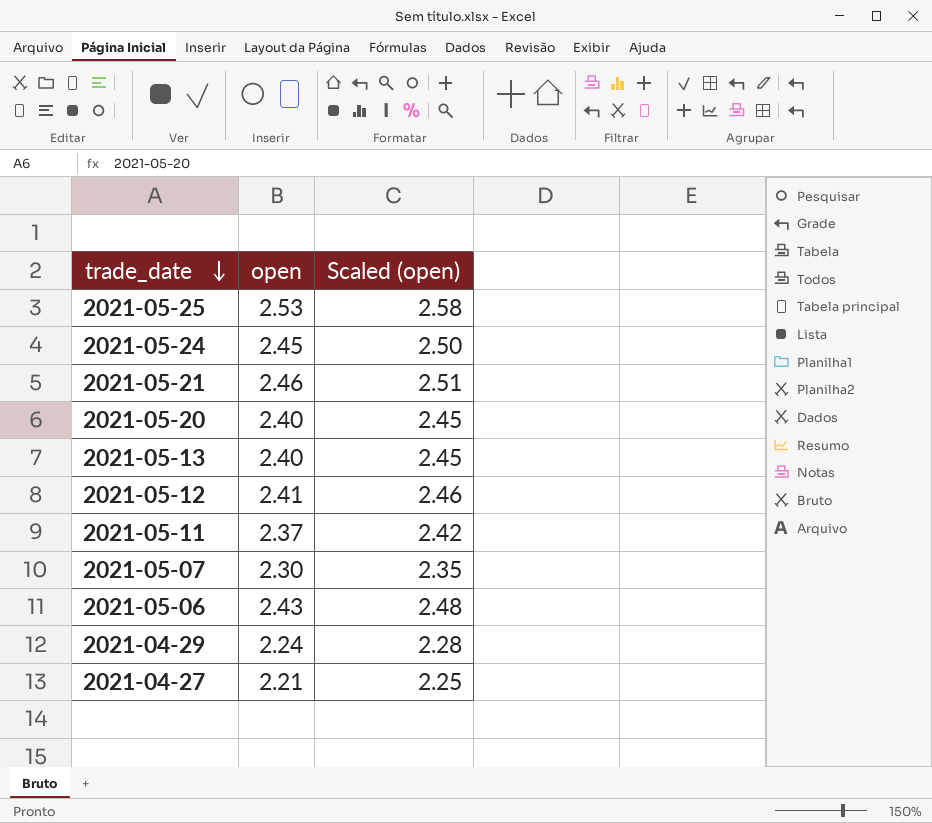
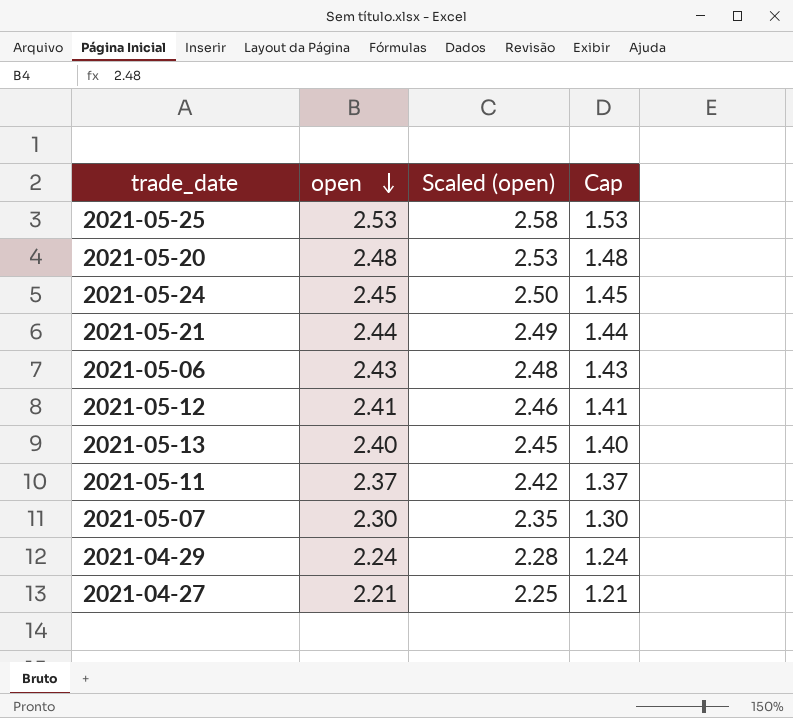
row order: trade_date descending -> open descending
column Cap | formula: none -> [open] - 1
2021-05-20 | open: 2.40 -> 2.48
2021-05-20 | Scaled (open): 2.45 -> 2.53
2021-05-21 | open: 2.46 -> 2.44
2021-05-21 | Scaled (open): 2.51 -> 2.49

